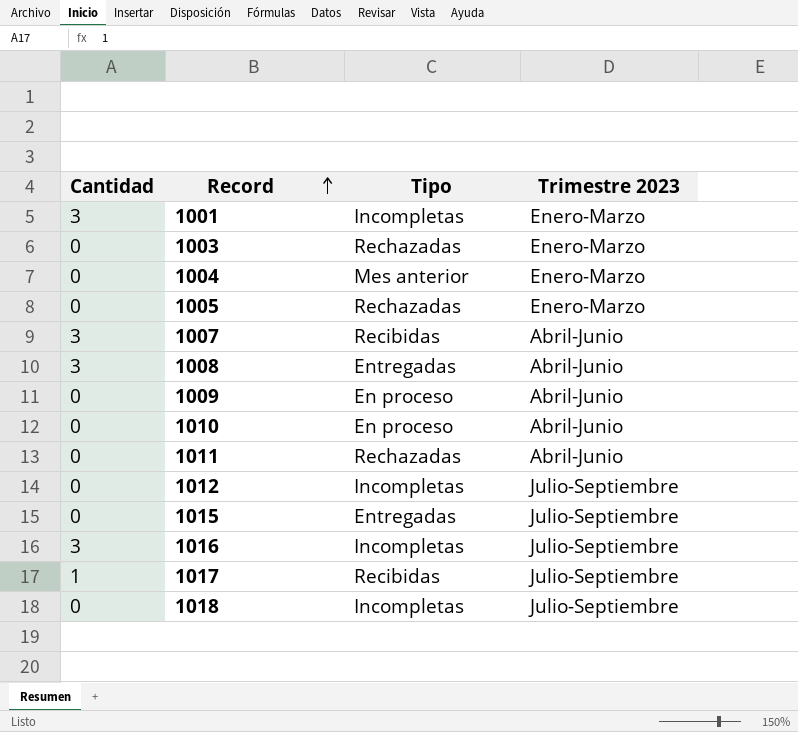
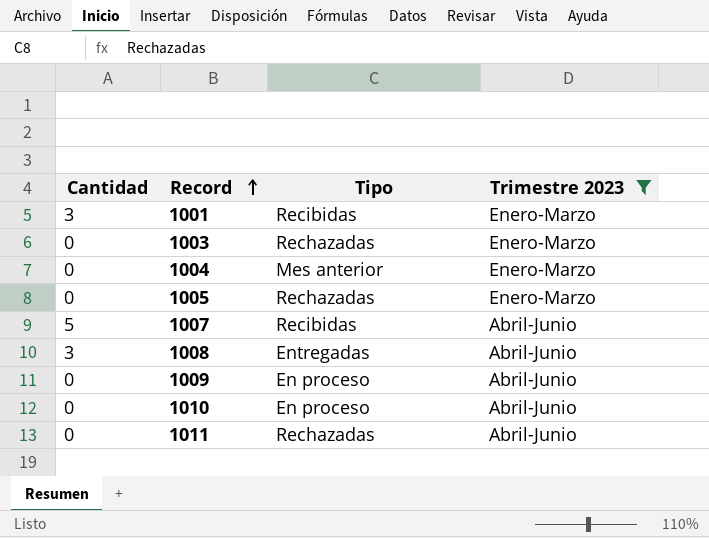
filter: none -> Trimestre 2023 != Julio-Septiembre
1001 | Tipo: Incompletas -> Recibidas
1007 | Cantidad: 3 -> 5

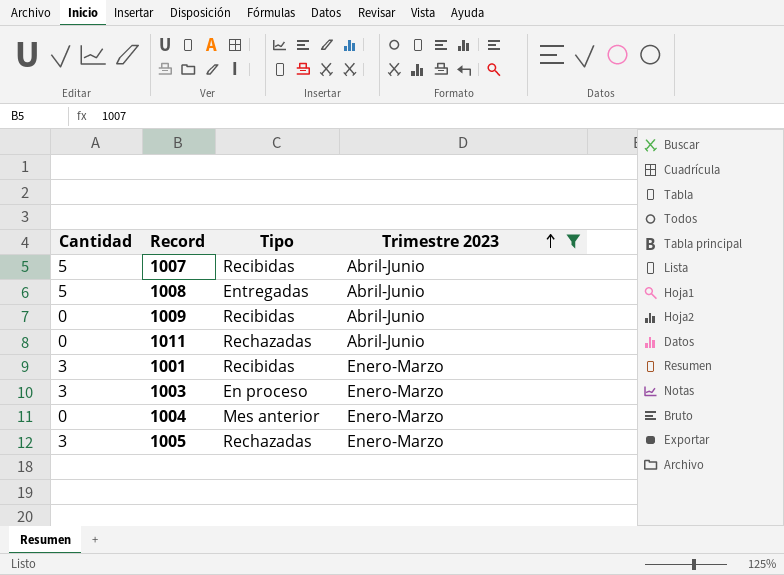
row order: Record ascending -> Trimestre 2023 ascending
row 1010: 0 | En proceso | Abril-Junio -> none
1008 | Cantidad: 3 -> 5
1009 | Tipo: En proceso -> Recibidas
1003 | Cantidad: 0 -> 3
1003 | Tipo: Rechazadas -> En proceso
1005 | Cantidad: 0 -> 3

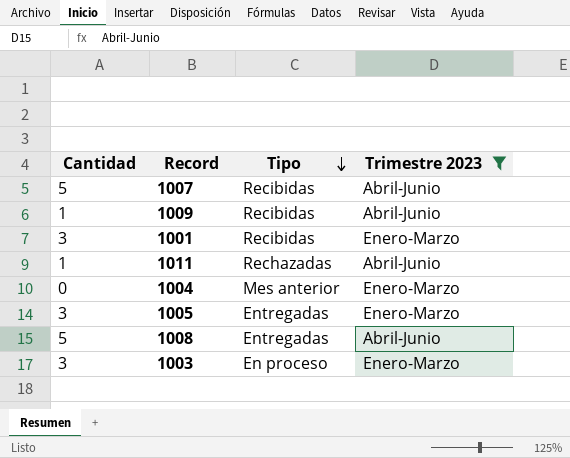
row order: Trimestre 2023 ascending -> Tipo descending
1009 | Cantidad: 0 -> 1
1011 | Cantidad: 0 -> 1
1005 | Tipo: Rechazadas -> Entregadas

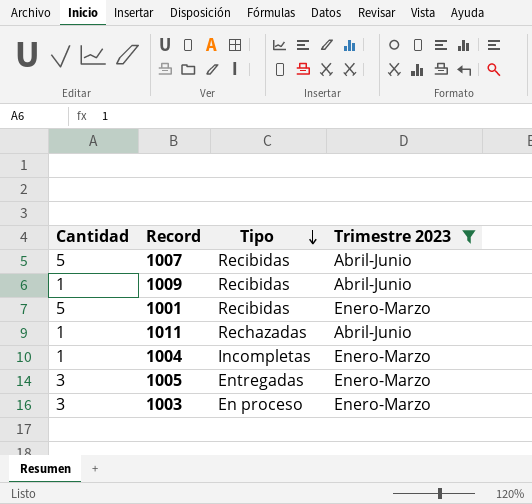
row 1008: 5 | Entregadas | Abril-Junio -> none
1001 | Cantidad: 3 -> 5
1004 | Cantidad: 0 -> 1
1004 | Tipo: Mes anterior -> Incompletas

